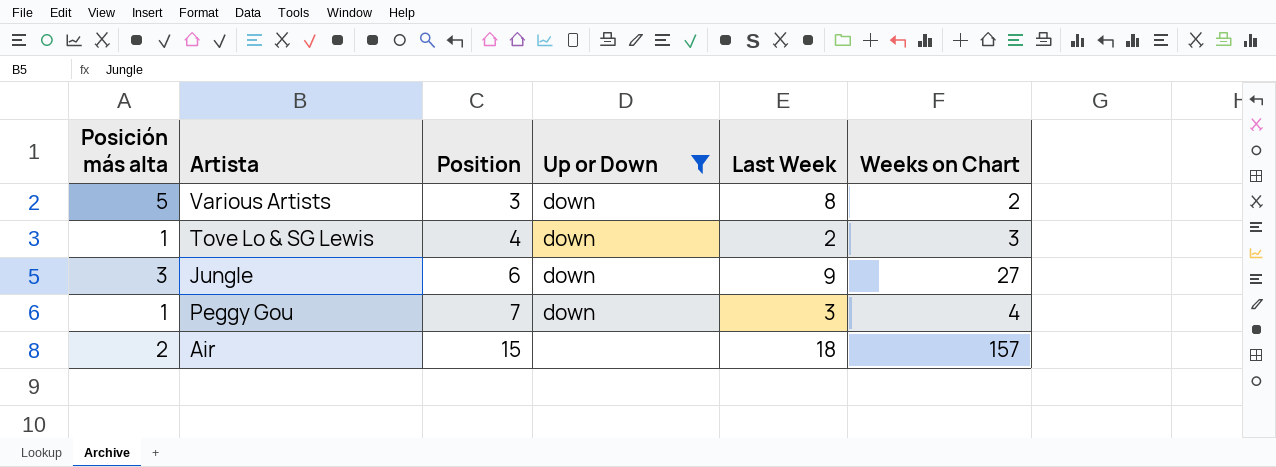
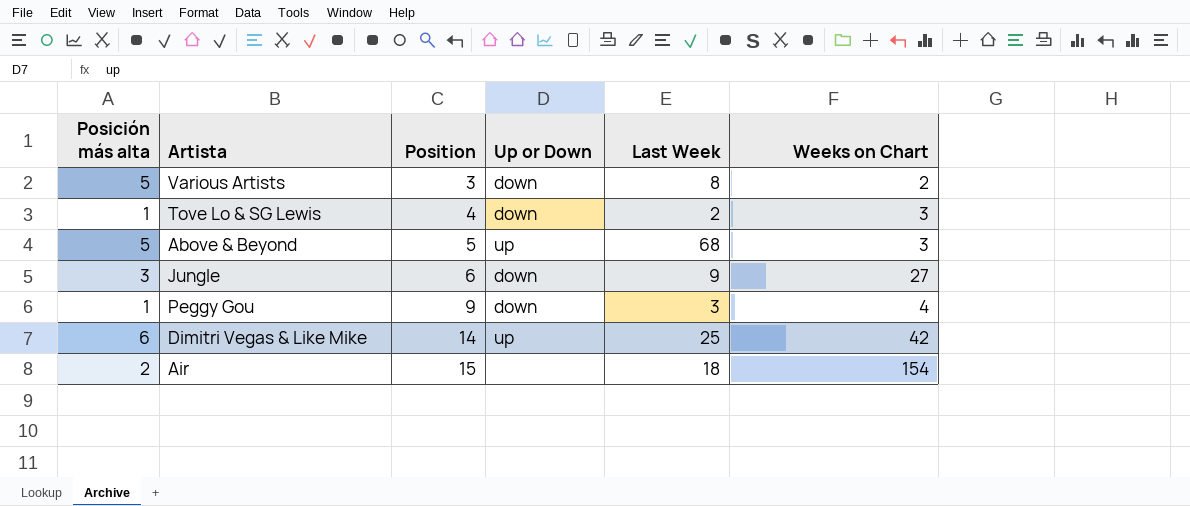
filter: Up or Down != up -> none
Peggy Gou | Position: 7 -> 9
Air | Weeks on Chart: 157 -> 154

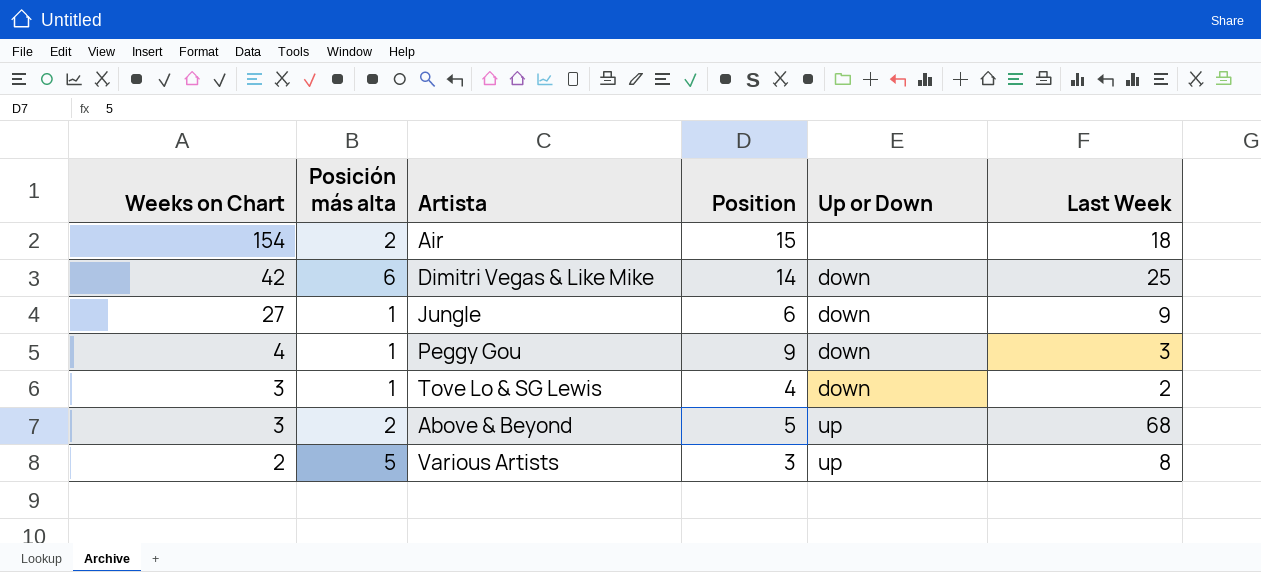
row order: Position ascending -> Weeks on Chart descending
column Weeks on Chart | position: 6 -> 1
Dimitri Vegas & Like Mike | Up or Down: up -> down
Jungle | Posición más alta: 3 -> 1
Above & Beyond | Posición más alta: 5 -> 2
Various Artists | Up or Down: down -> up

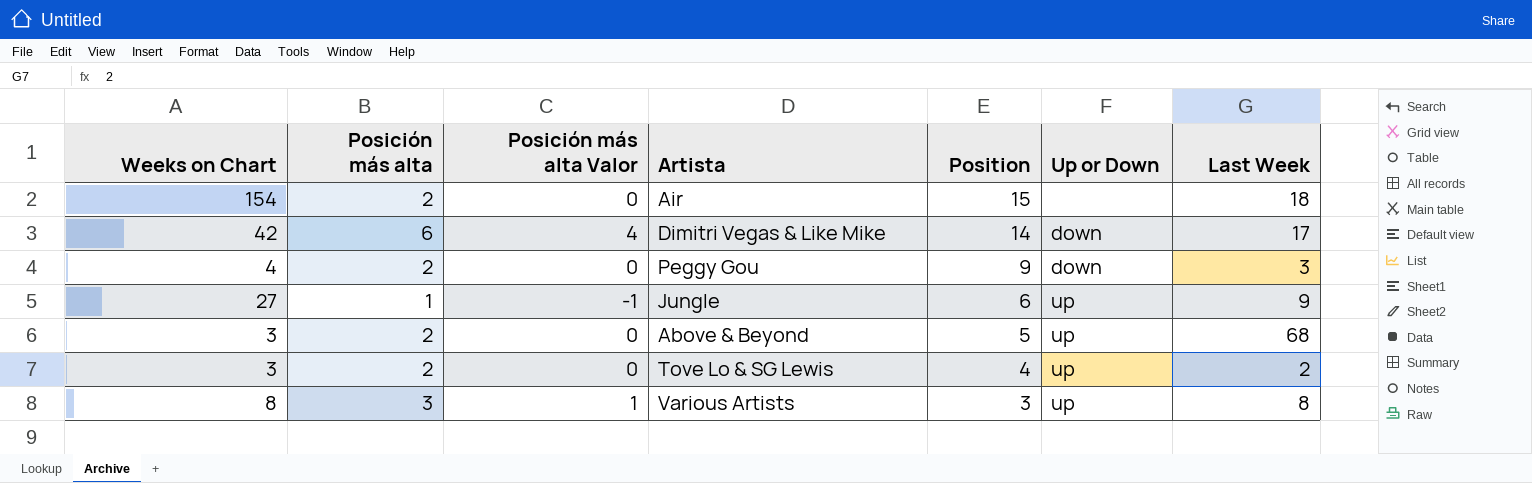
row order: Weeks on Chart descending -> Position descending
column Posición más alta Valor | formula: none -> [Posición más alta] - 2
Dimitri Vegas & Like Mike | Last Week: 25 -> 17
Peggy Gou | Posición más alta: 1 -> 2
Jungle | Up or Down: down -> up
Tove Lo & SG Lewis | Posición más alta: 1 -> 2
Tove Lo & SG Lewis | Up or Down: down -> up
Various Artists | Weeks on Chart: 2 -> 8
Various Artists | Posición más alta: 5 -> 3

